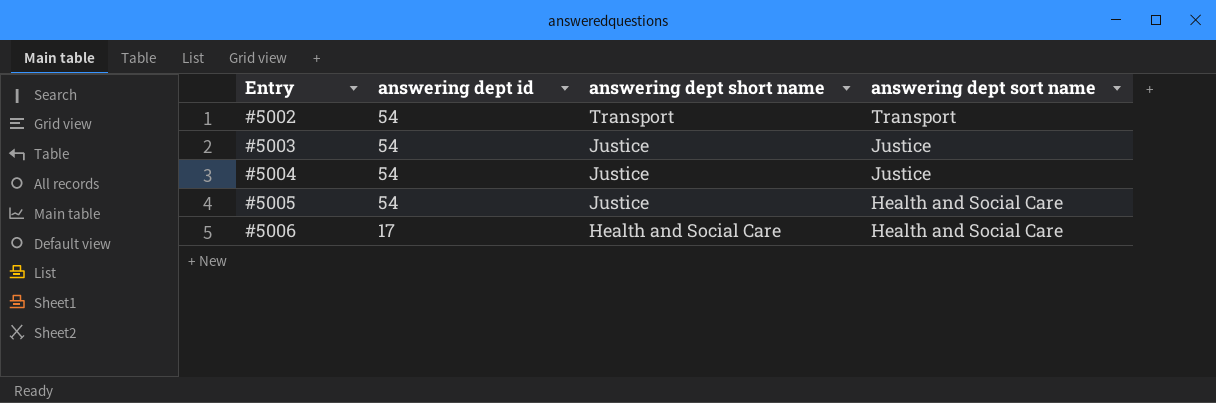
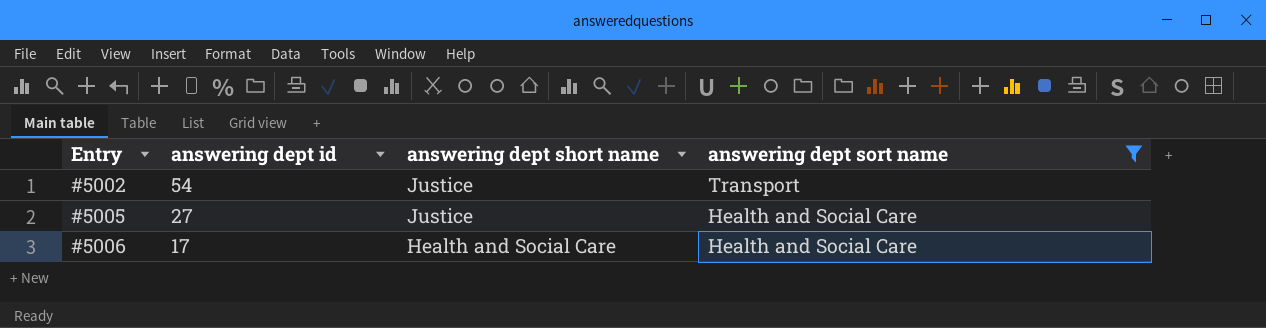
filter: none -> answering dept sort name != Justice
#5002 | answering dept short name: Transport -> Justice
#5005 | answering dept id: 54 -> 27

